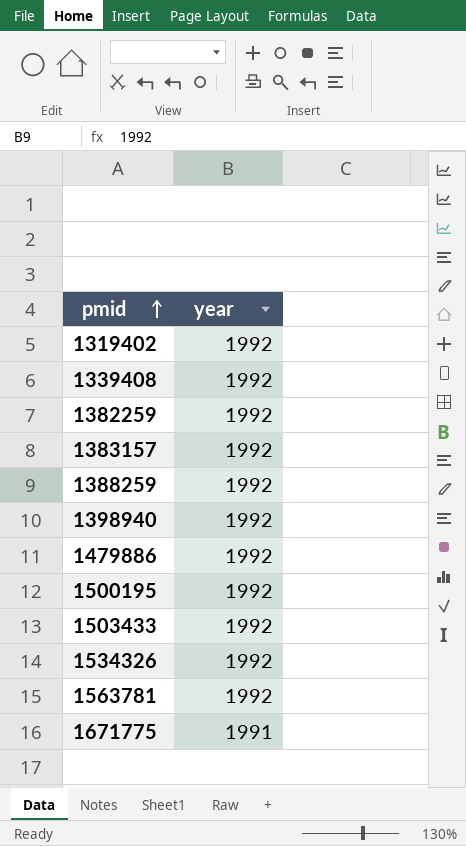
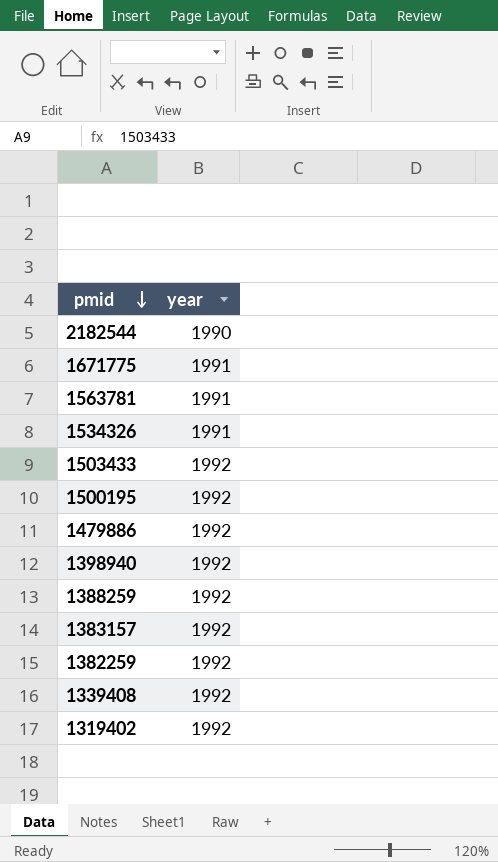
row order: pmid ascending -> pmid descending
row 2182544: none -> 1990
1563781 | year: 1992 -> 1991
1534326 | year: 1992 -> 1991

